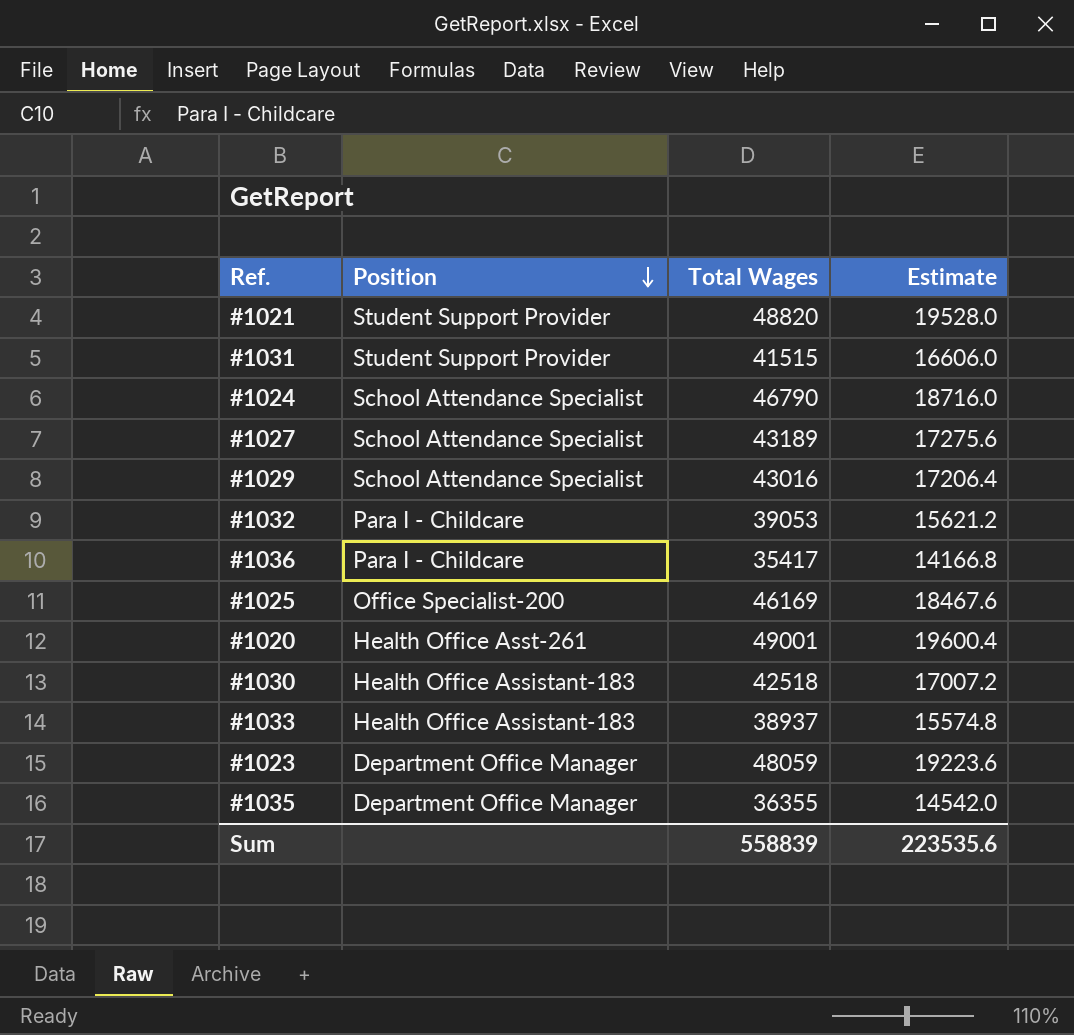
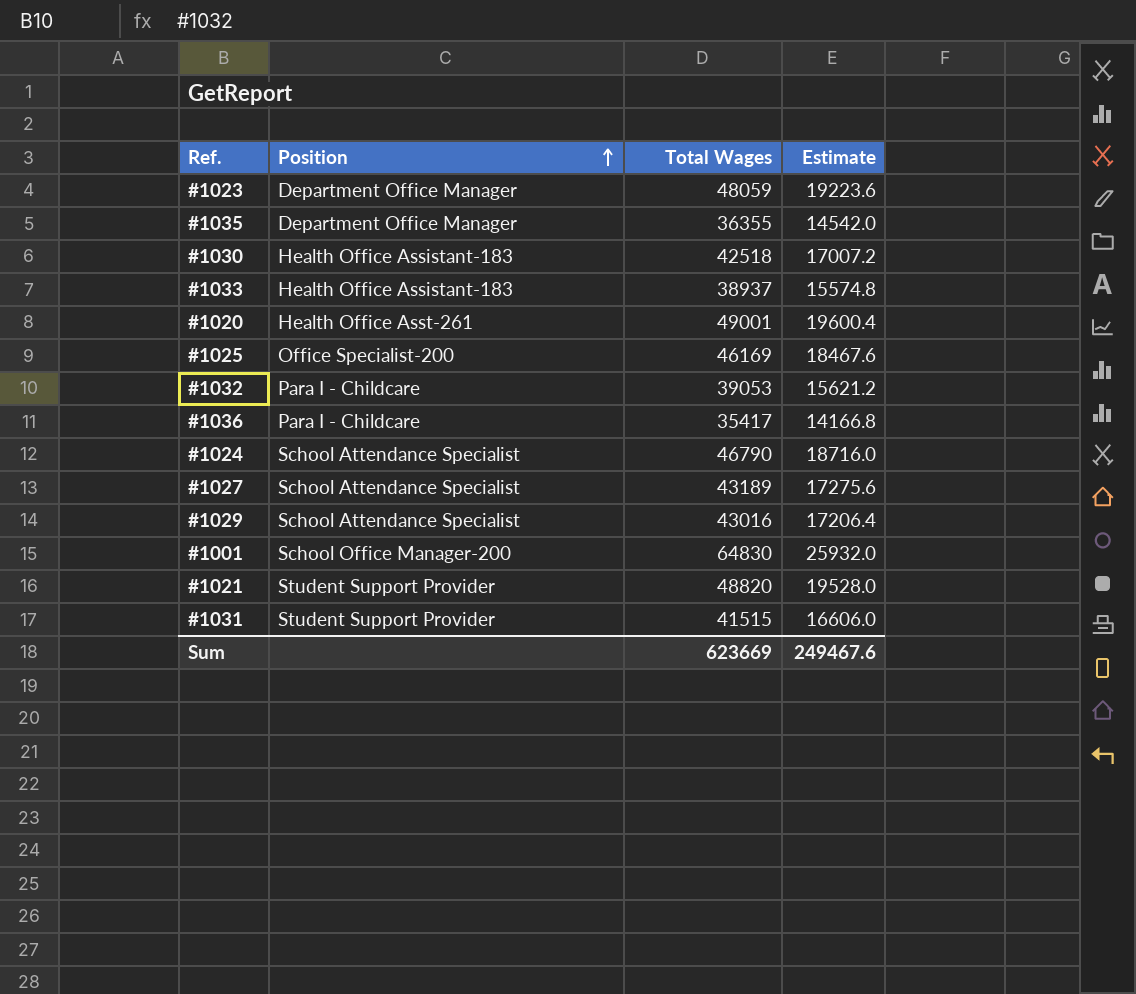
row order: Position descending -> Position ascending
row #1001: none -> School Office Manager-200 | 64830 | 25932.0
Sum | Total Wages: 558839 -> 623669
Sum | Estimate: 223535.6 -> 249467.6

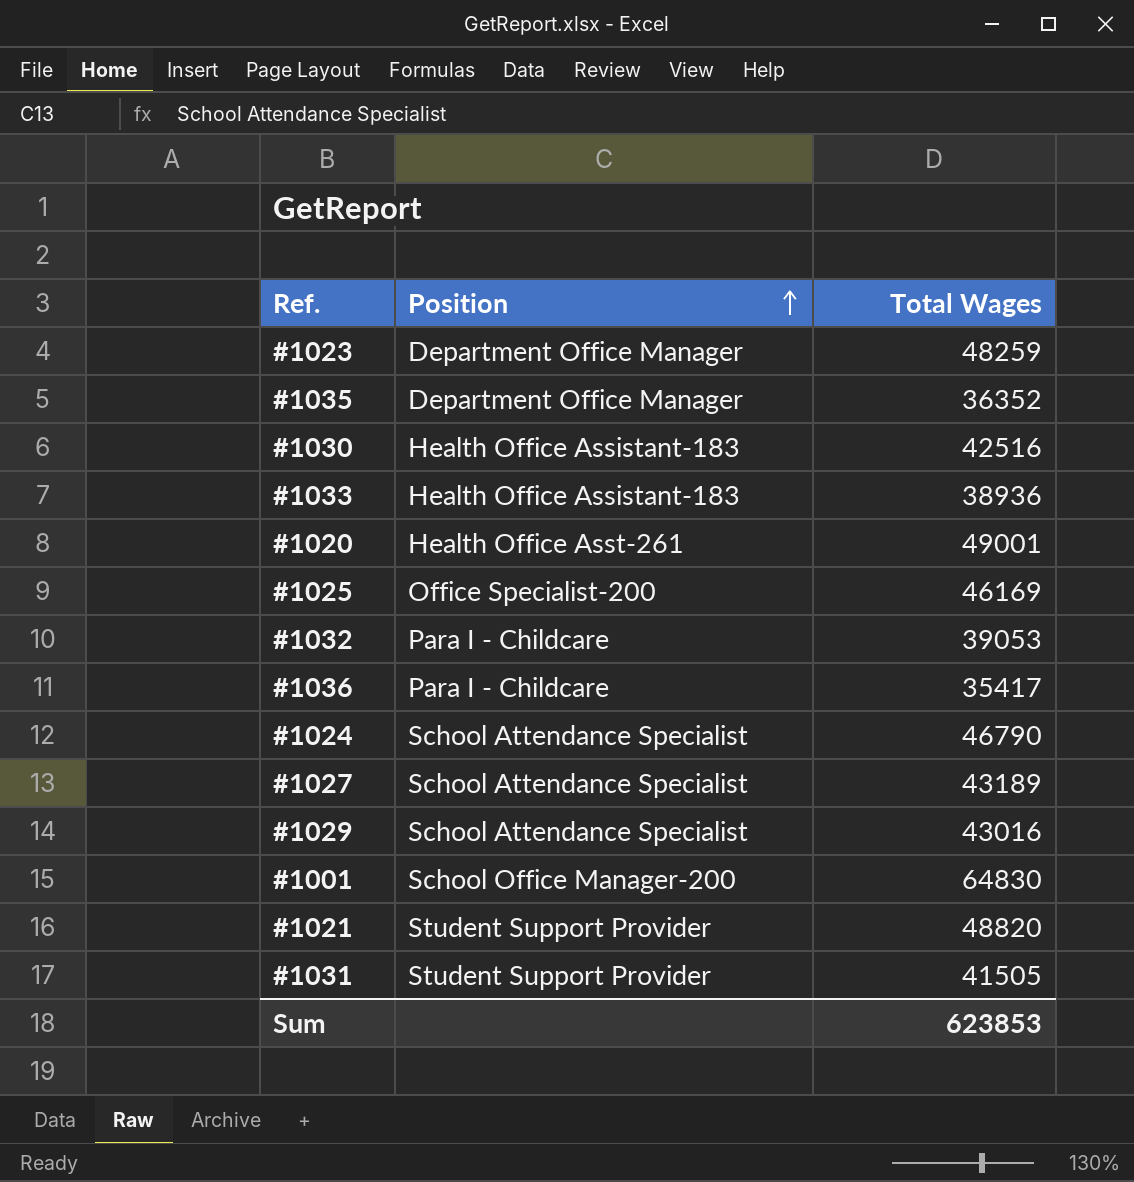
column Estimate | formula: [Total Wages] * 0.4 -> none
#1023 | Total Wages: 48059 -> 48259
#1035 | Total Wages: 36355 -> 36352
#1030 | Total Wages: 42518 -> 42516
#1033 | Total Wages: 38937 -> 38936
#1031 | Total Wages: 41515 -> 41505
Sum | Total Wages: 623669 -> 623853

